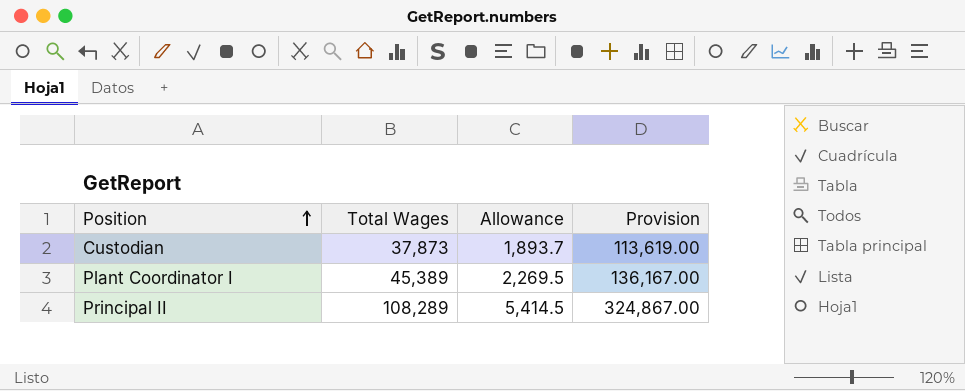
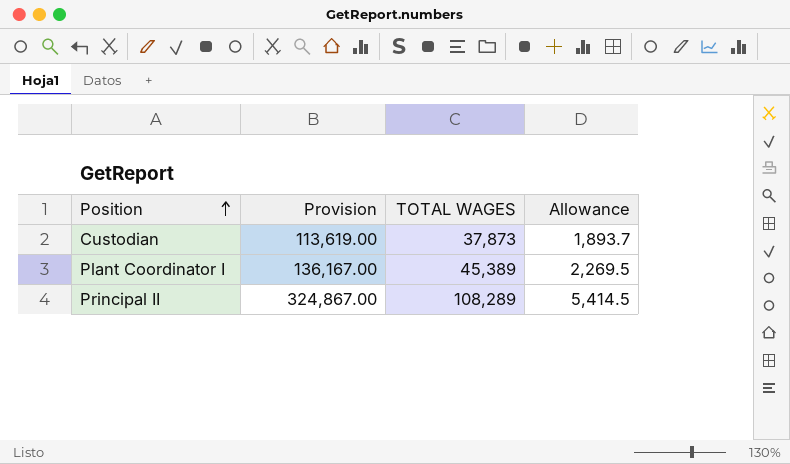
column Provision | position: 4 -> 2
column name: Total Wages -> TOTAL WAGES

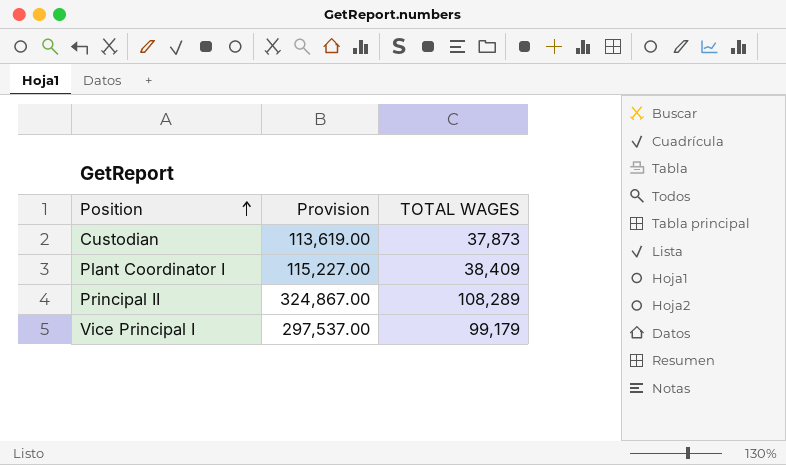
column Allowance | formula: [TOTAL WAGES] * 0.05 -> none
Plant Coordinator I | Provision: 136,167.00 -> 115,227.00
Plant Coordinator I | TOTAL WAGES: 45,389 -> 38,409
row Vice Principal I: none -> 297,537.00 | 99,179

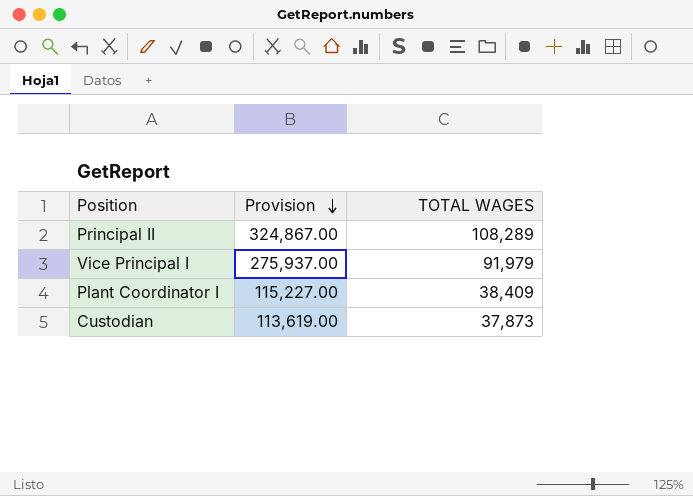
row order: Position ascending -> Provision descending
Vice Principal I | Provision: 297,537.00 -> 275,937.00
Vice Principal I | TOTAL WAGES: 99,179 -> 91,979

